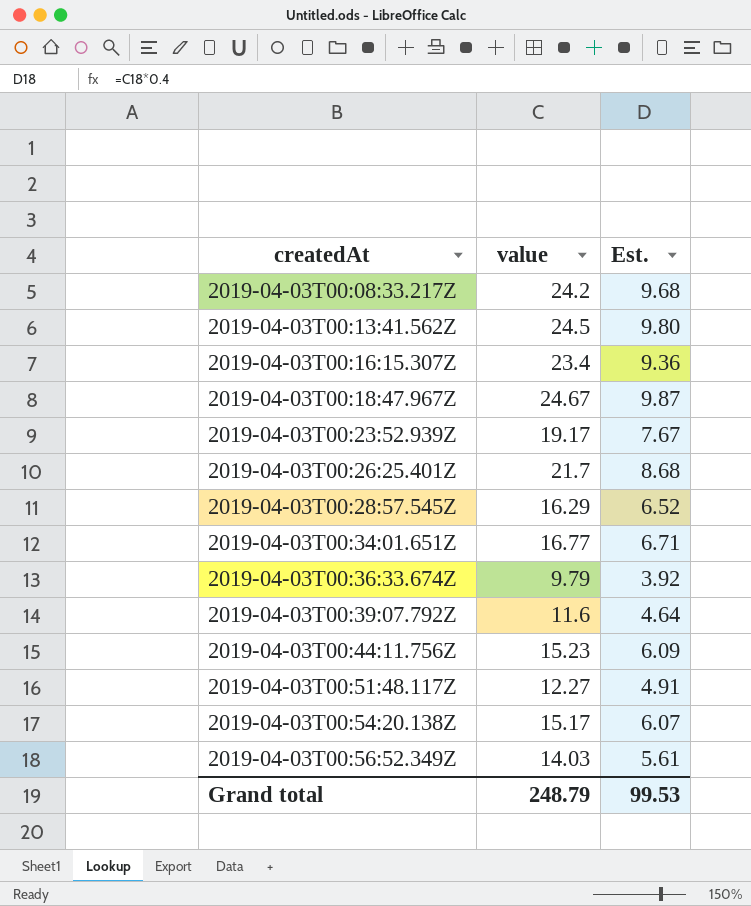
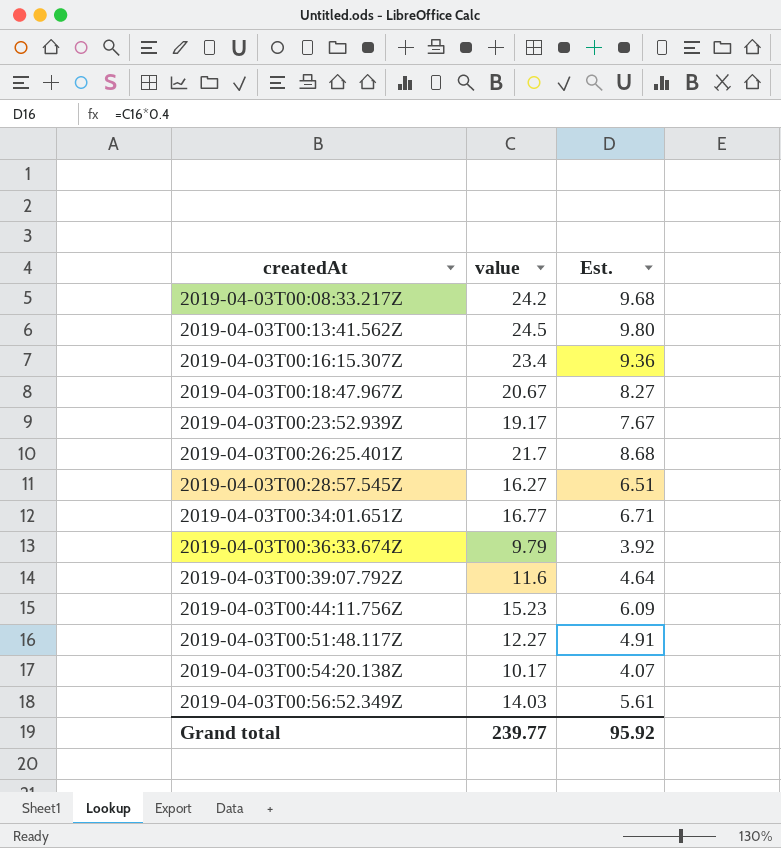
2019-04-03T00:18:47.967Z | value: 24.67 -> 20.67
2019-04-03T00:18:47.967Z | Est.: 9.87 -> 8.27
2019-04-03T00:28:57.545Z | value: 16.29 -> 16.27
2019-04-03T00:28:57.545Z | Est.: 6.52 -> 6.51
2019-04-03T00:54:20.138Z | value: 15.17 -> 10.17
2019-04-03T00:54:20.138Z | Est.: 6.07 -> 4.07
Grand total | value: 248.79 -> 239.77
Grand total | Est.: 99.53 -> 95.92

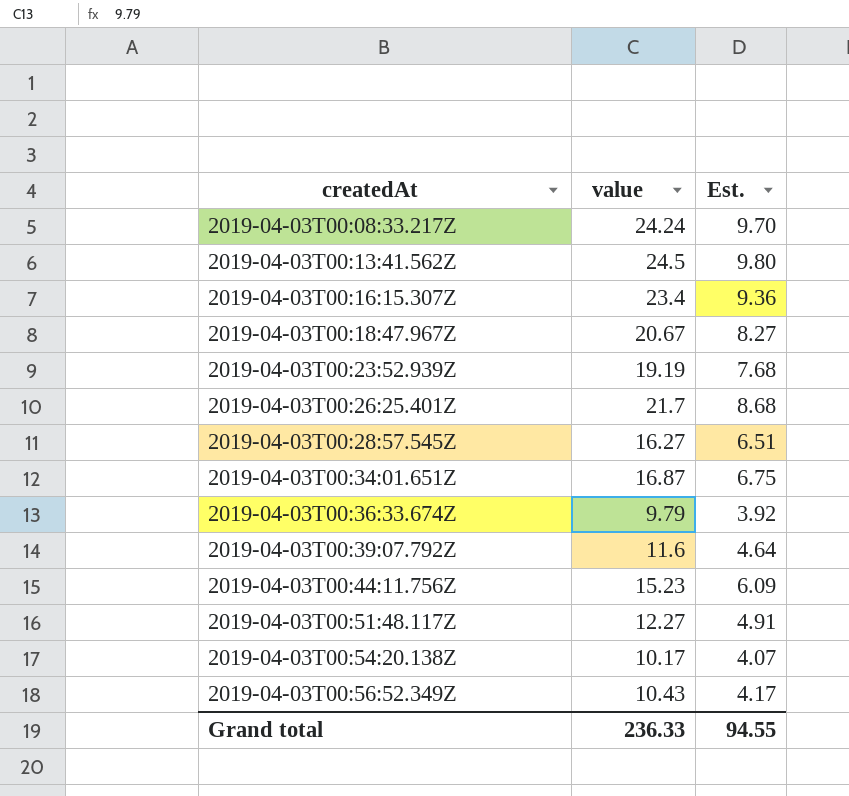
2019-04-03T00:08:33.217Z | value: 24.2 -> 24.24
2019-04-03T00:08:33.217Z | Est.: 9.68 -> 9.70
2019-04-03T00:23:52.939Z | value: 19.17 -> 19.19
2019-04-03T00:23:52.939Z | Est.: 7.67 -> 7.68
2019-04-03T00:34:01.651Z | value: 16.77 -> 16.87
2019-04-03T00:34:01.651Z | Est.: 6.71 -> 6.75
2019-04-03T00:56:52.349Z | value: 14.03 -> 10.43
2019-04-03T00:56:52.349Z | Est.: 5.61 -> 4.17
Grand total | value: 239.77 -> 236.33
Grand total | Est.: 95.92 -> 94.55

